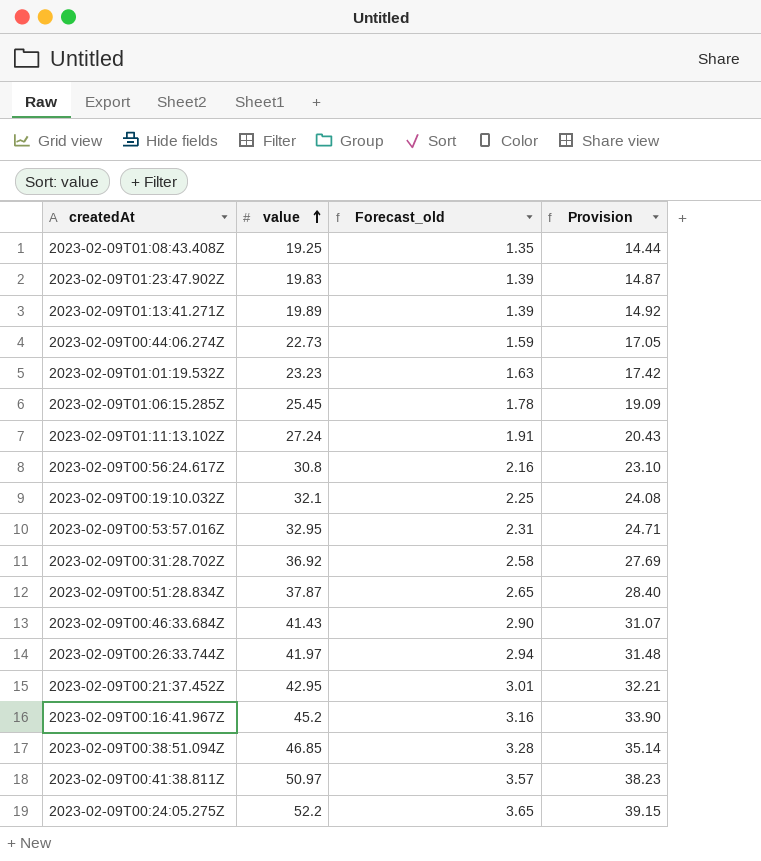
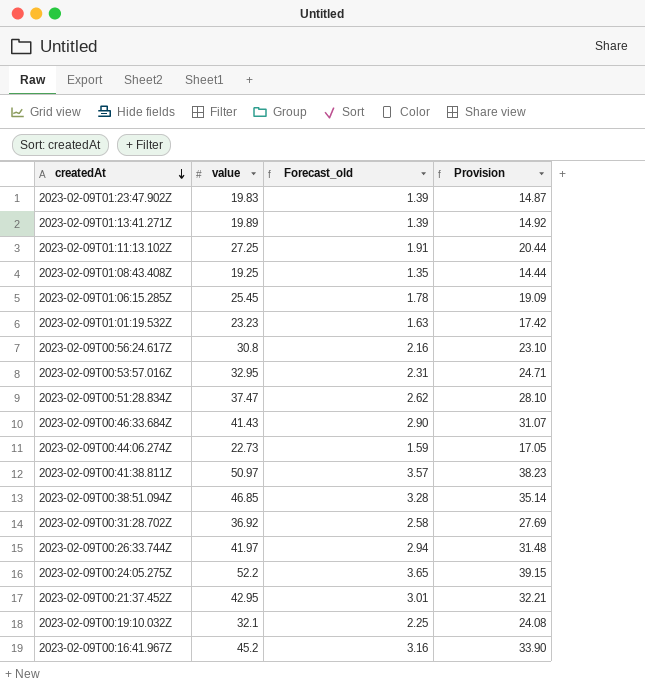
row order: value ascending -> createdAt descending
2023-02-09T01:11:13.102Z | value: 27.24 -> 27.25
2023-02-09T01:11:13.102Z | Provision: 20.43 -> 20.44
2023-02-09T00:51:28.834Z | value: 37.87 -> 37.47
2023-02-09T00:51:28.834Z | Forecast_old: 2.65 -> 2.62
2023-02-09T00:51:28.834Z | Provision: 28.40 -> 28.10

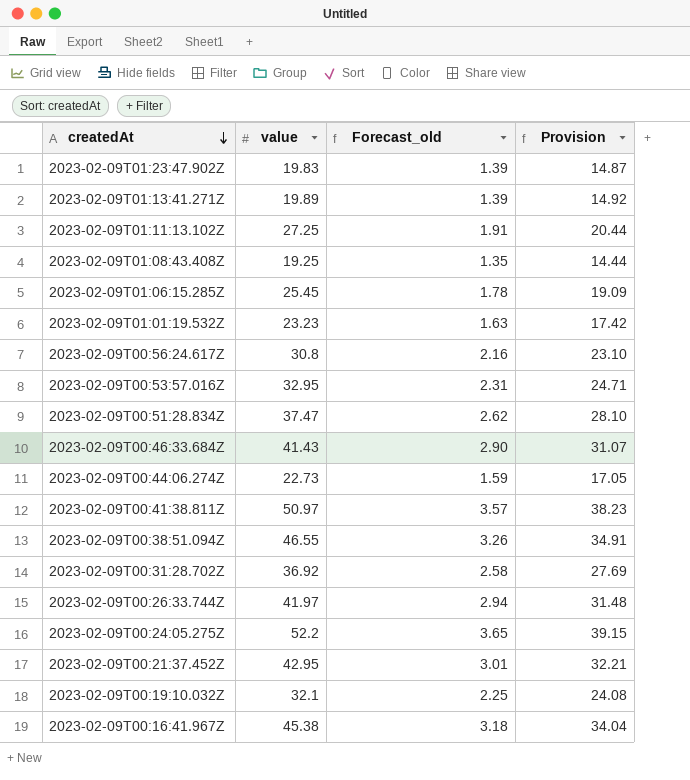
2023-02-09T00:38:51.094Z | value: 46.85 -> 46.55
2023-02-09T00:38:51.094Z | Forecast_old: 3.28 -> 3.26
2023-02-09T00:38:51.094Z | Provision: 35.14 -> 34.91
2023-02-09T00:16:41.967Z | value: 45.2 -> 45.38
2023-02-09T00:16:41.967Z | Forecast_old: 3.16 -> 3.18
2023-02-09T00:16:41.967Z | Provision: 33.90 -> 34.04

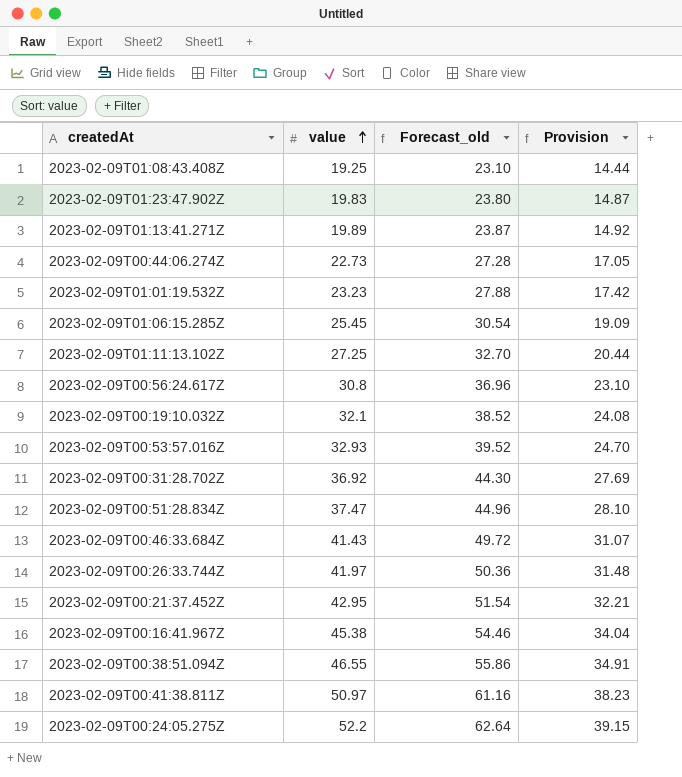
row order: createdAt descending -> value ascending
column Forecast_old | formula: [value] * 0.07 -> [value] * 1.2
2023-02-09T00:53:57.016Z | value: 32.95 -> 32.93
2023-02-09T00:53:57.016Z | Provision: 24.71 -> 24.70

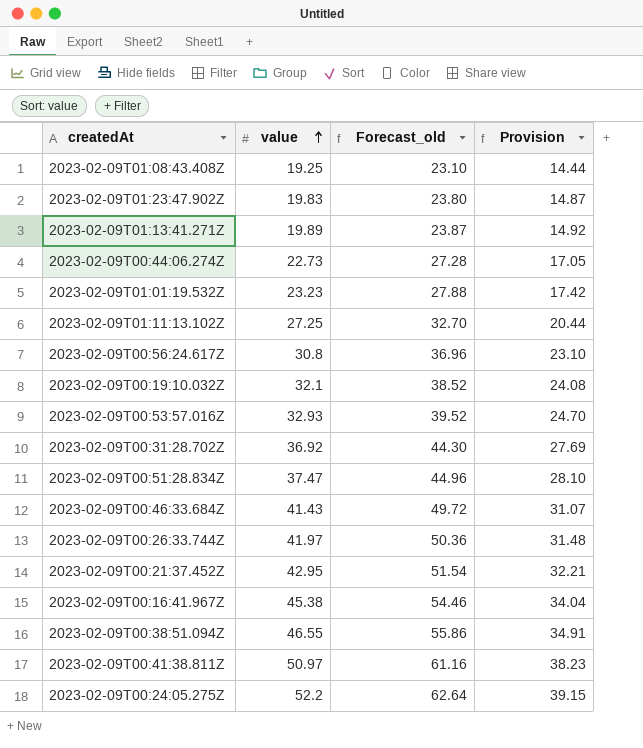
row 2023-02-09T01:06:15.285Z: 25.45 | 30.54 | 19.09 -> none

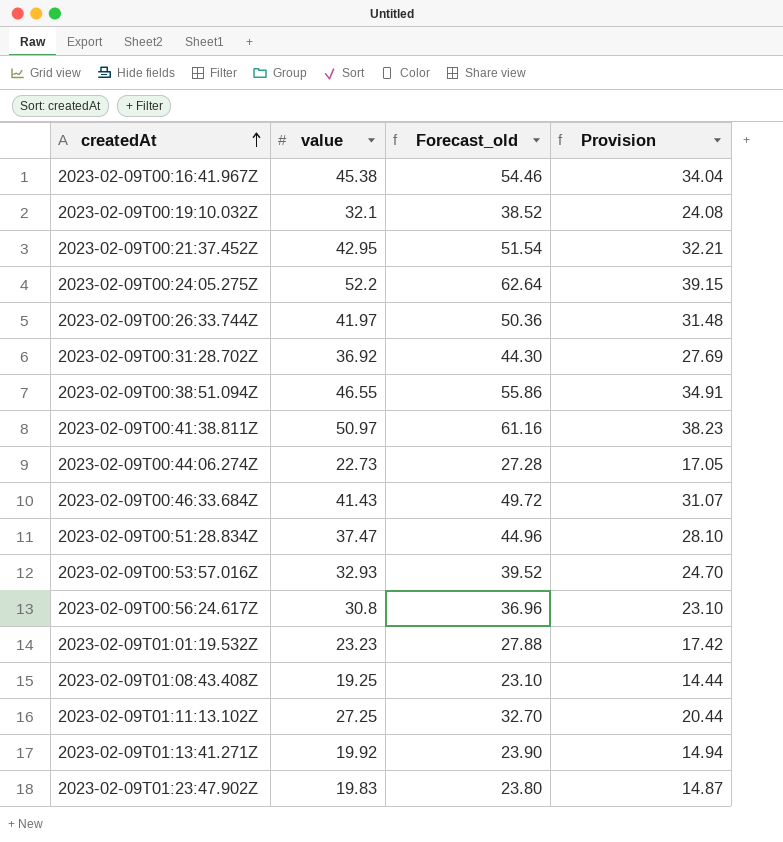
row order: value ascending -> createdAt ascending
2023-02-09T01:13:41.271Z | value: 19.89 -> 19.92
2023-02-09T01:13:41.271Z | Forecast_old: 23.87 -> 23.90
2023-02-09T01:13:41.271Z | Provision: 14.92 -> 14.94

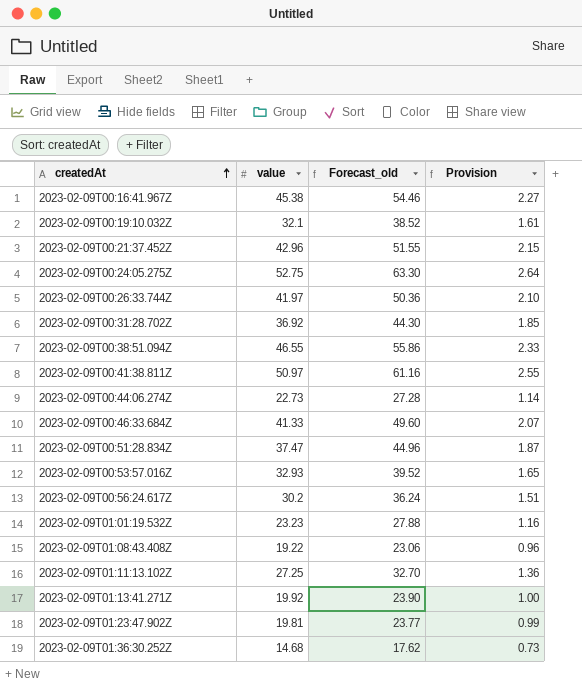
column Provision | formula: [value] * 0.75 -> [value] * 0.05
2023-02-09T00:21:37.452Z | value: 42.95 -> 42.96
2023-02-09T00:21:37.452Z | Forecast_old: 51.54 -> 51.55
2023-02-09T00:24:05.275Z | value: 52.2 -> 52.75
2023-02-09T00:24:05.275Z | Forecast_old: 62.64 -> 63.30
2023-02-09T00:46:33.684Z | value: 41.43 -> 41.33
2023-02-09T00:46:33.684Z | Forecast_old: 49.72 -> 49.60
2023-02-09T00:56:24.617Z | value: 30.8 -> 30.2
2023-02-09T00:56:24.617Z | Forecast_old: 36.96 -> 36.24
2023-02-09T01:08:43.408Z | value: 19.25 -> 19.22
2023-02-09T01:08:43.408Z | Forecast_old: 23.10 -> 23.06
2023-02-09T01:23:47.902Z | value: 19.83 -> 19.81
2023-02-09T01:23:47.902Z | Forecast_old: 23.80 -> 23.77
row 2023-02-09T01:36:30.252Z: none -> 14.68 | 17.62 | 0.73

